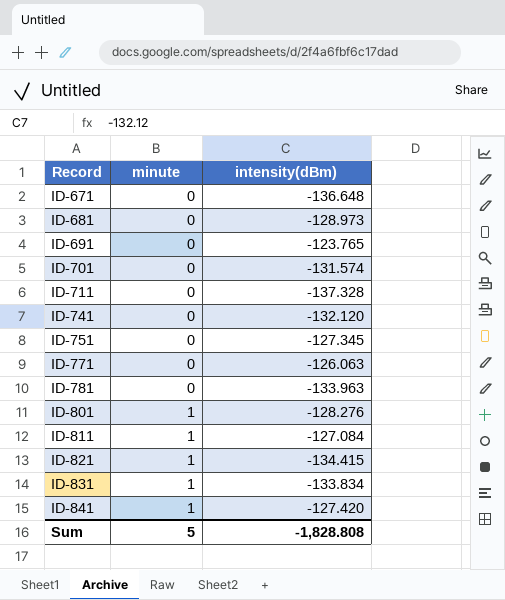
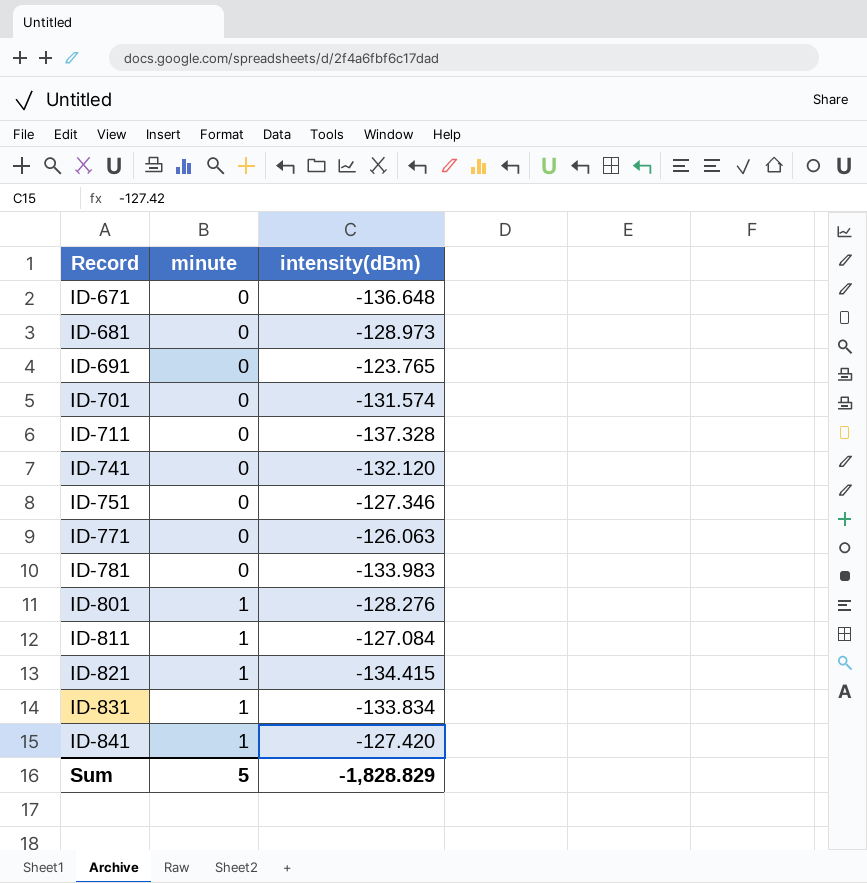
ID-751 | intensity(dBm): -127.345 -> -127.346
ID-781 | intensity(dBm): -133.963 -> -133.983
Sum | intensity(dBm): -1,828.808 -> -1,828.829

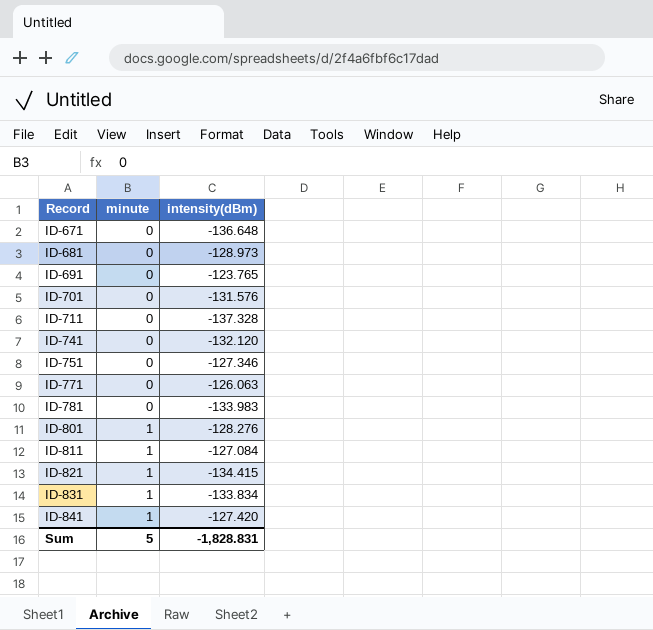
ID-701 | intensity(dBm): -131.574 -> -131.576
Sum | intensity(dBm): -1,828.829 -> -1,828.831

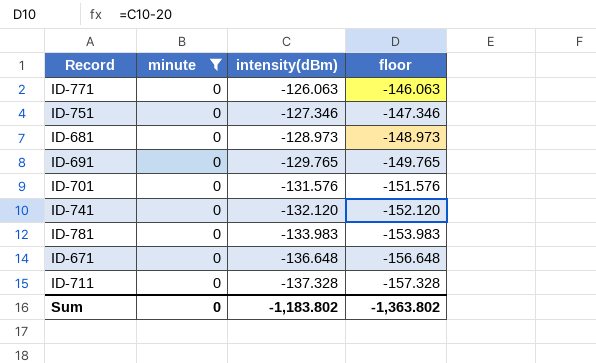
filter: none -> minute = 0
row order: Record ascending -> intensity(dBm) descending
column floor | formula: none -> [intensity(dBm)] - 20
ID-691 | intensity(dBm): -123.765 -> -129.765
Sum | minute: 5 -> 0
Sum | intensity(dBm): -1,828.831 -> -1,183.802

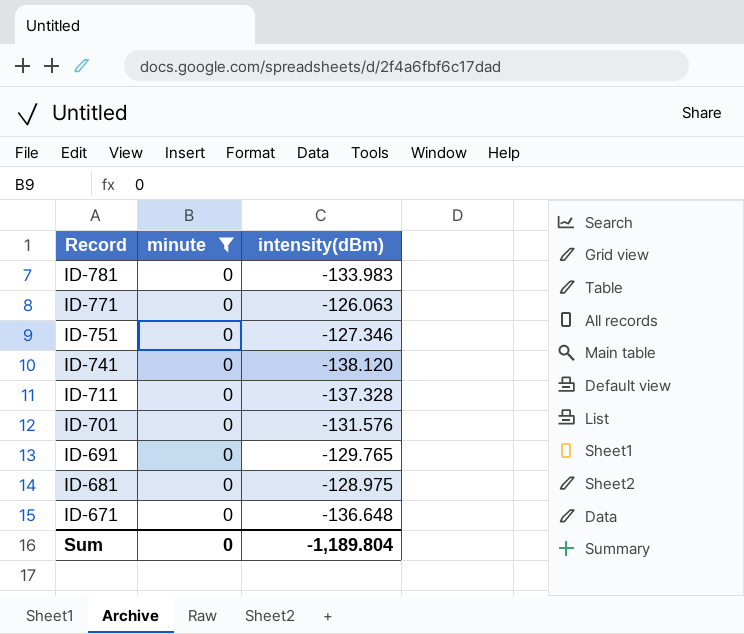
row order: intensity(dBm) descending -> Record descending
column floor | formula: [intensity(dBm)] - 20 -> none
ID-741 | intensity(dBm): -132.120 -> -138.120
ID-681 | intensity(dBm): -128.973 -> -128.975
Sum | intensity(dBm): -1,183.802 -> -1,189.804

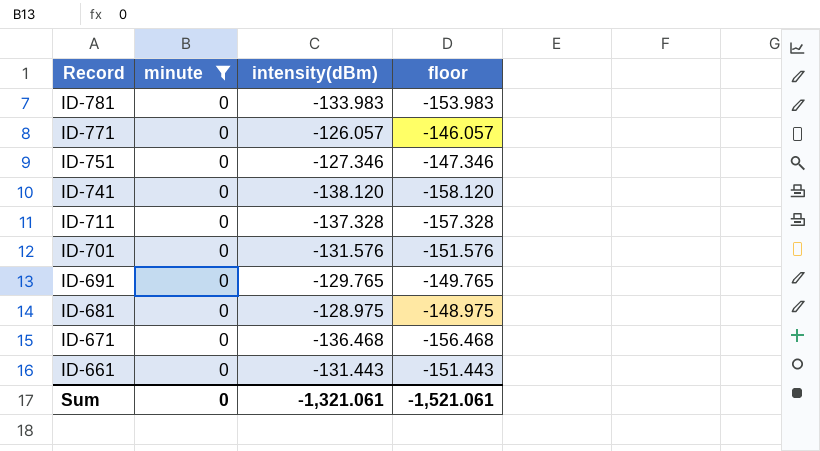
column floor | formula: none -> [intensity(dBm)] - 20
ID-771 | intensity(dBm): -126.063 -> -126.057
ID-671 | intensity(dBm): -136.648 -> -136.468
row ID-661: none -> 0 | -131.443 | -151.443
Sum | intensity(dBm): -1,189.804 -> -1,321.061

